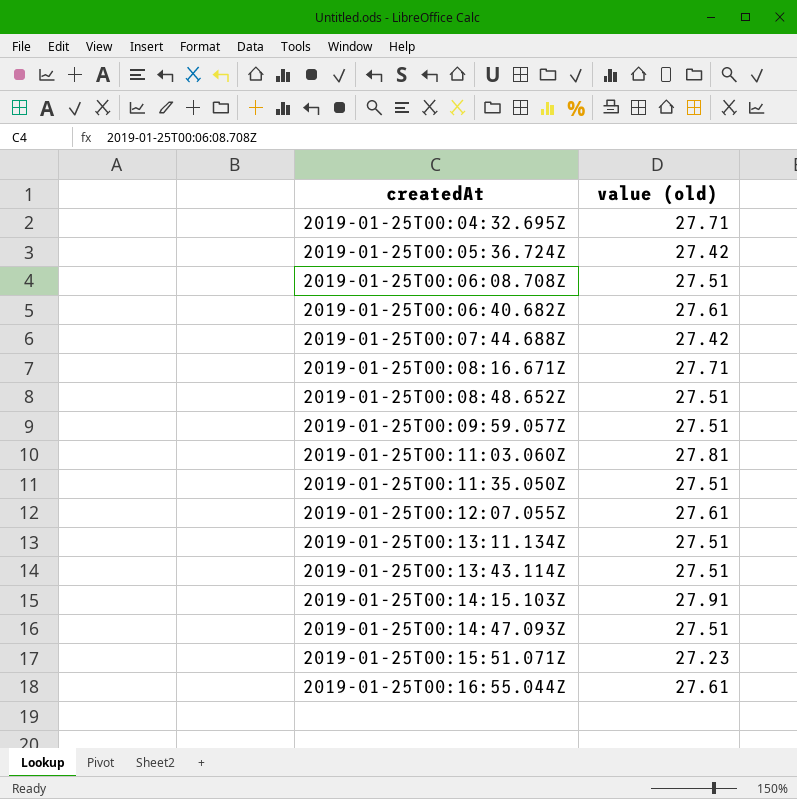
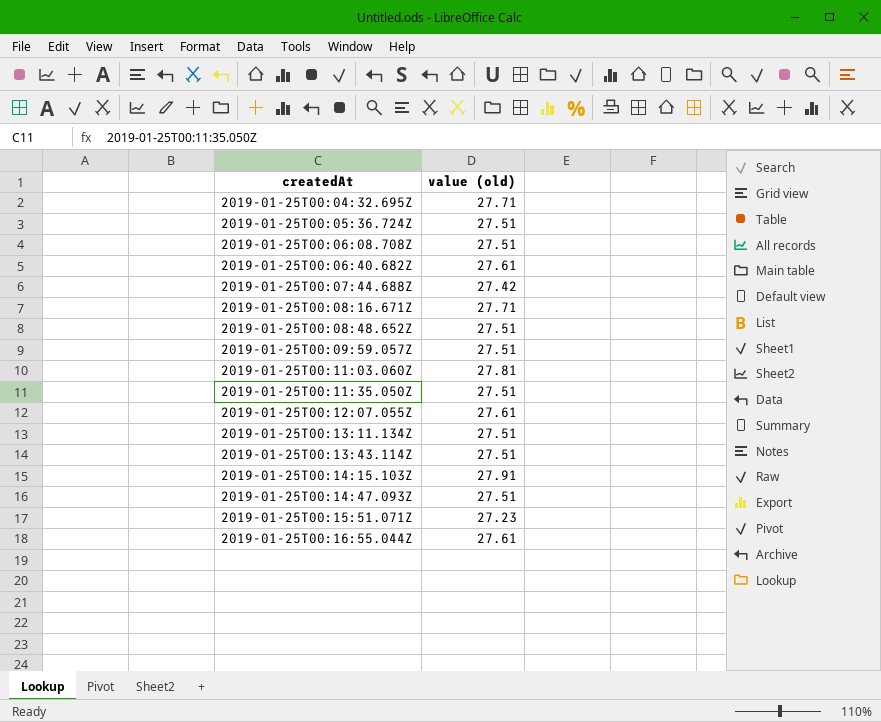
2019-01-25T00:05:36.724Z | value (old): 27.42 -> 27.51

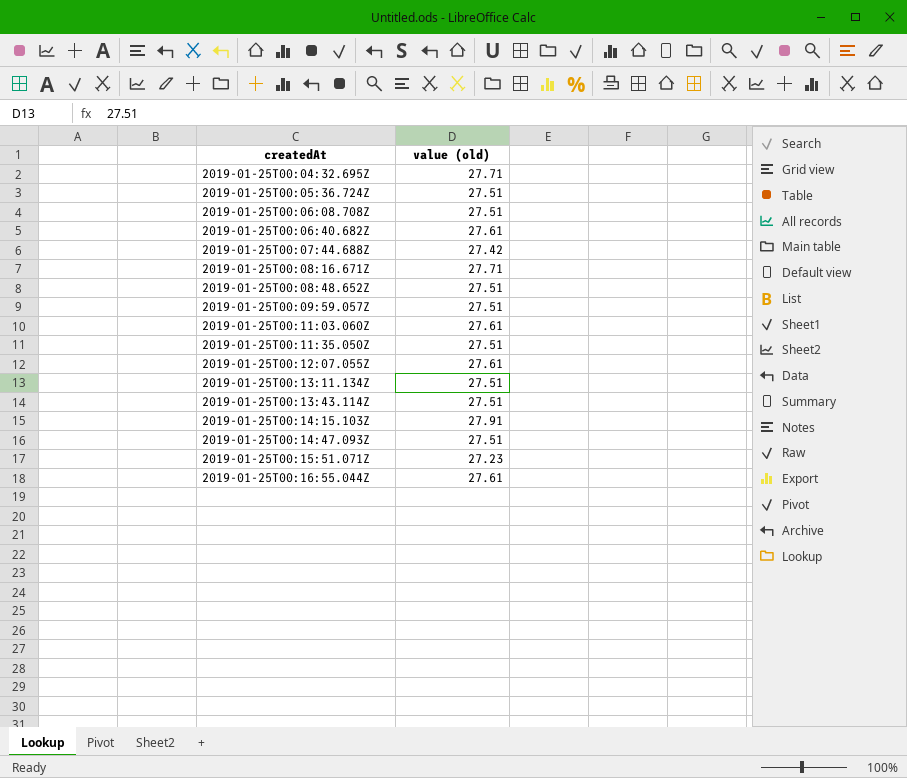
2019-01-25T00:11:03.060Z | value (old): 27.81 -> 27.61

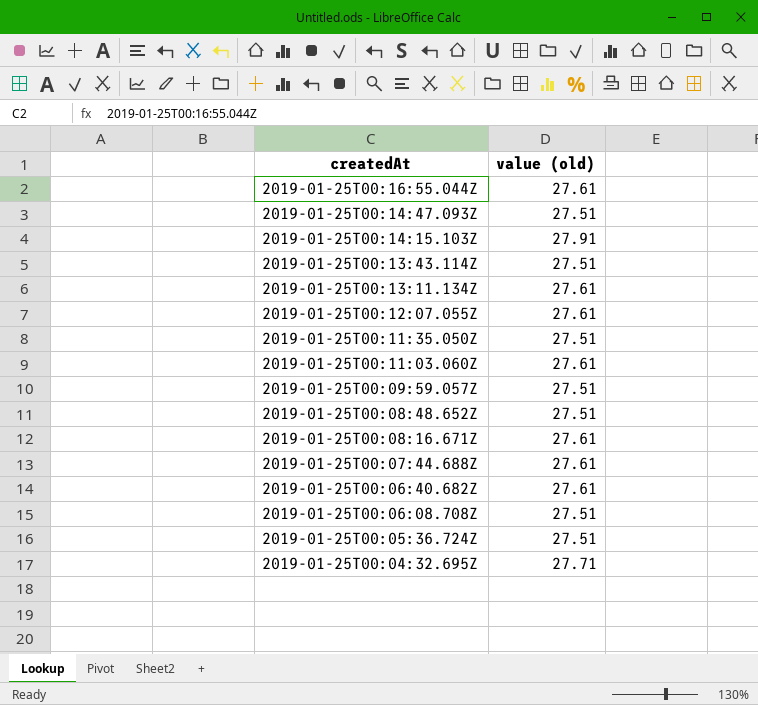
row order: createdAt ascending -> createdAt descending
row 2019-01-25T00:15:51.071Z: 27.23 -> none
2019-01-25T00:13:11.134Z | value (old): 27.51 -> 27.61
2019-01-25T00:08:16.671Z | value (old): 27.71 -> 27.61
2019-01-25T00:07:44.688Z | value (old): 27.42 -> 27.61

